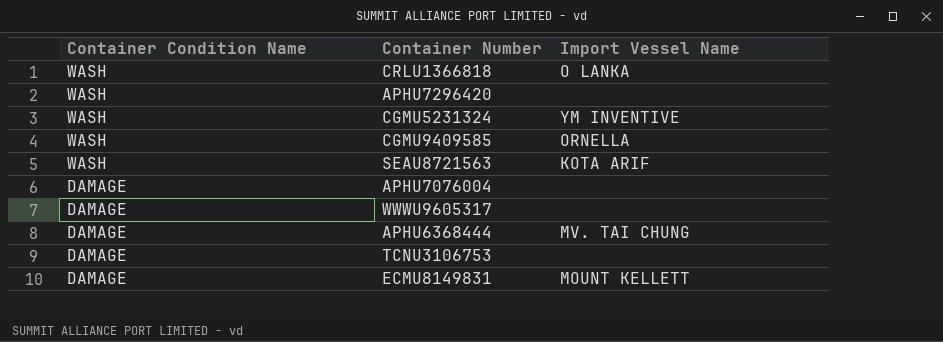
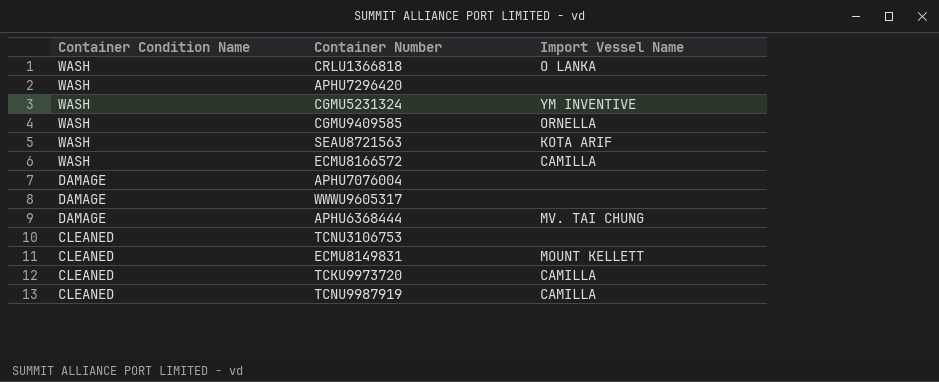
row ECMU8166572: none -> WASH | CAMILLA
TCNU3106753 | Container Condition Name: DAMAGE -> CLEANED
ECMU8149831 | Container Condition Name: DAMAGE -> CLEANED
row TCKU9973720: none -> CLEANED | CAMILLA
row TCNU9987919: none -> CLEANED | CAMILLA

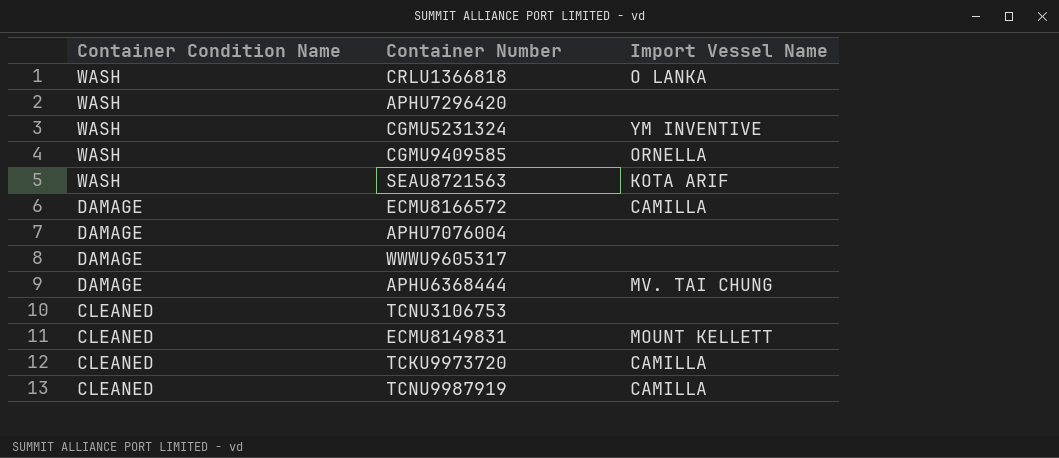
ECMU8166572 | Container Condition Name: WASH -> DAMAGE

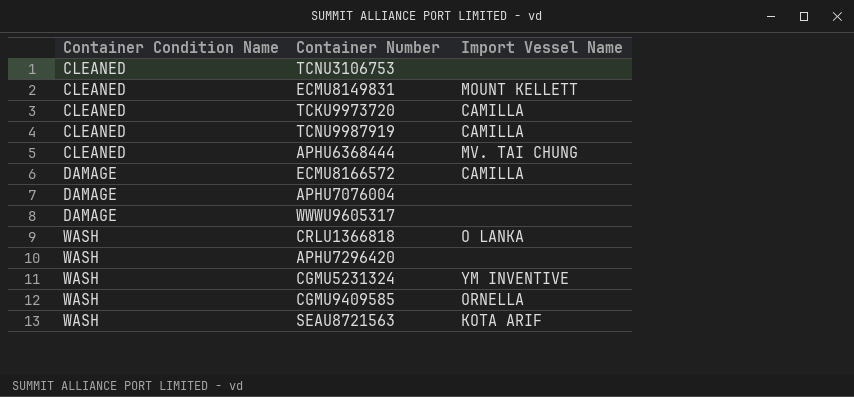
row order: Container Condition Name descending -> Container Condition Name ascending
APHU6368444 | Container Condition Name: DAMAGE -> CLEANED

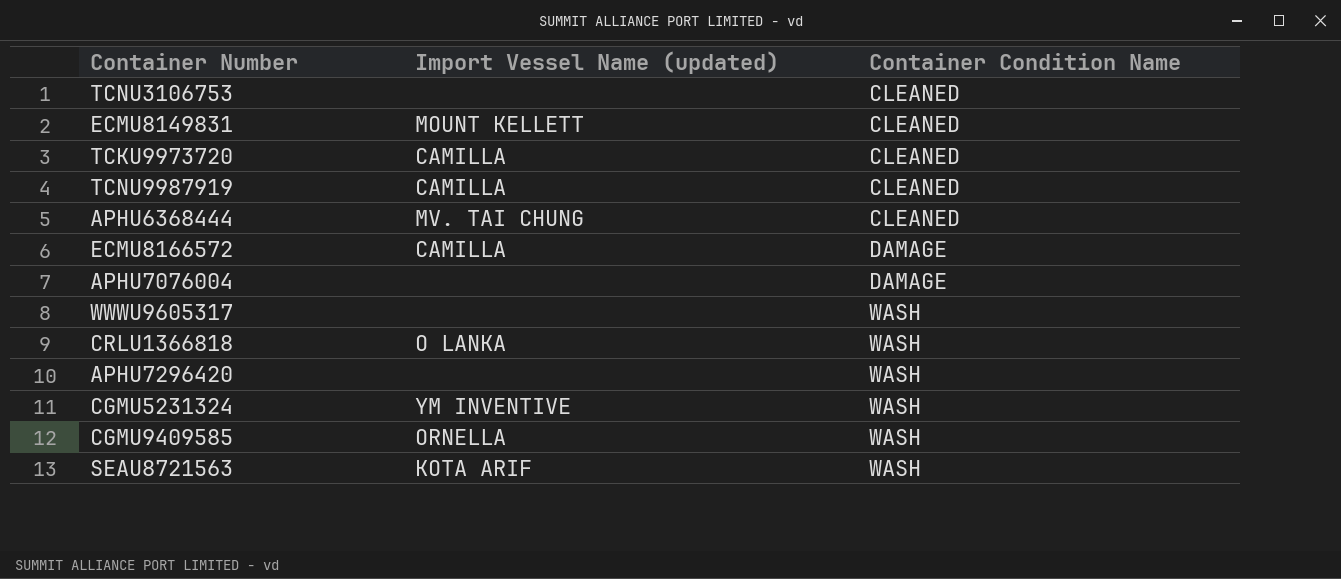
column name: Import Vessel Name -> Import Vessel Name (updated)
column Container Condition Name | position: 1 -> 3
WWWU9605317 | Container Condition Name: DAMAGE -> WASH

